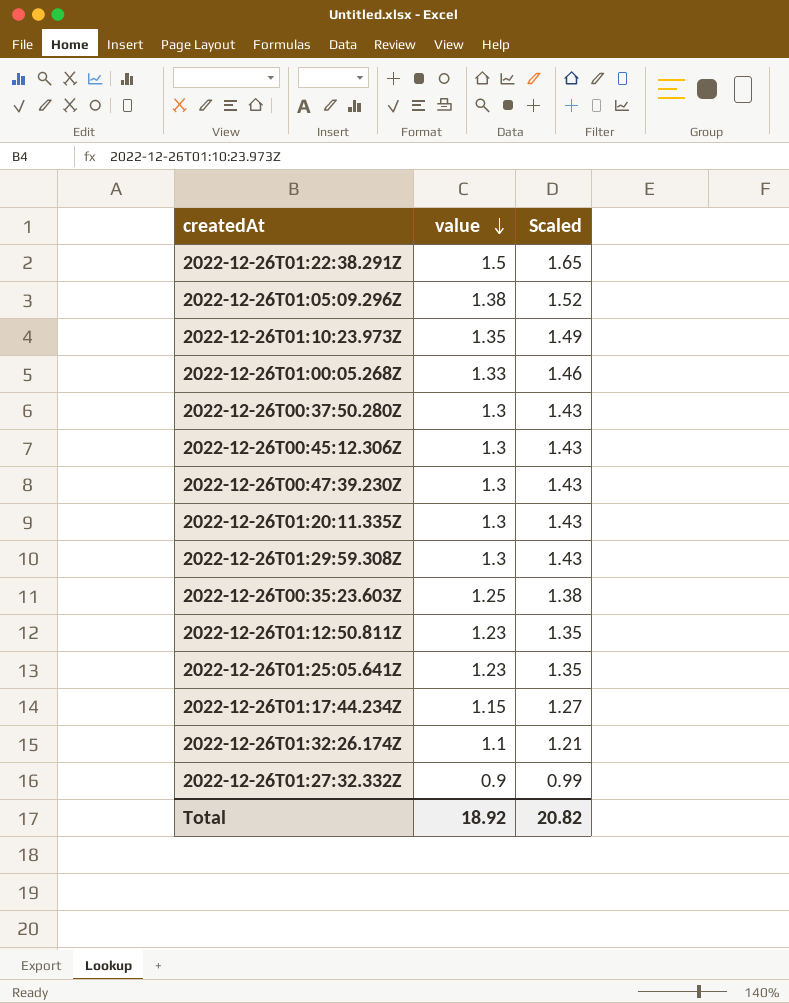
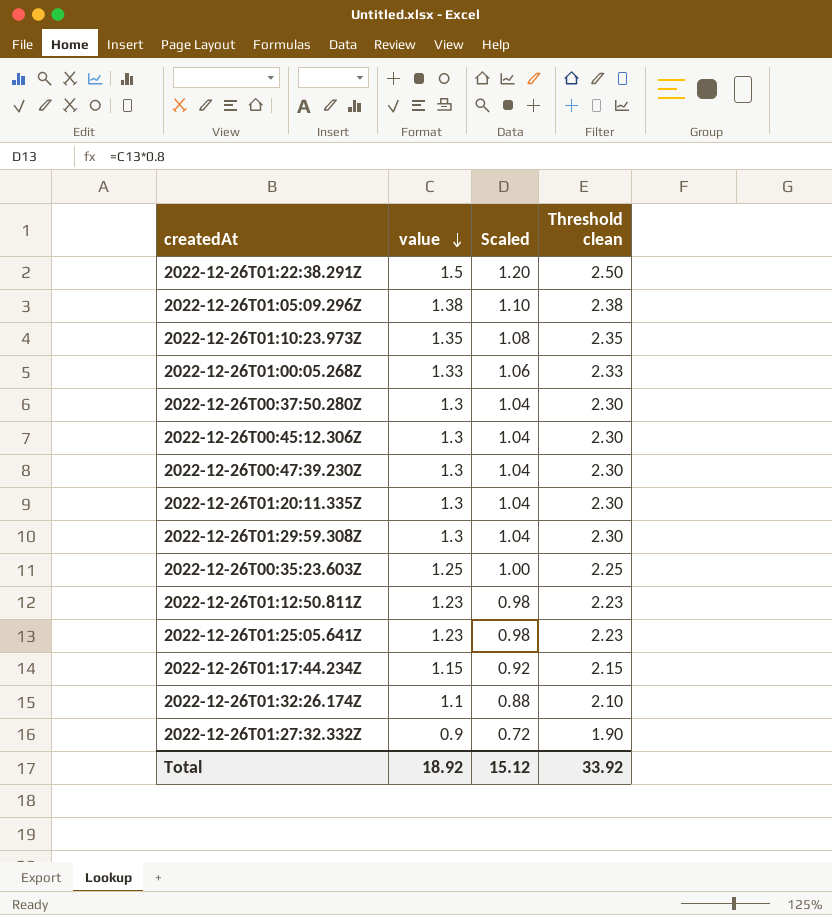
column Scaled | formula: [value] * 1.1 -> [value] * 0.8
column Threshold clean | formula: none -> [value] + 1
Total | Scaled: 20.82 -> 15.12

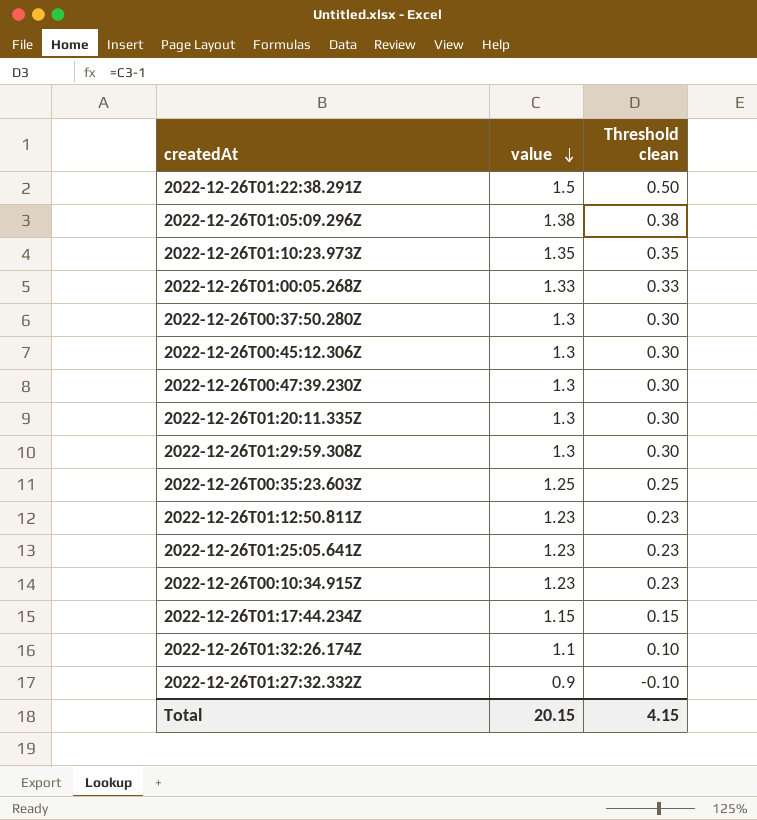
column Scaled | formula: [value] * 0.8 -> none
column Threshold clean | formula: [value] + 1 -> [value] - 1
row 2022-12-26T00:10:34.915Z: none -> 1.23 | 0.23
Total | value: 18.92 -> 20.15
Total | Threshold clean: 33.92 -> 4.15

